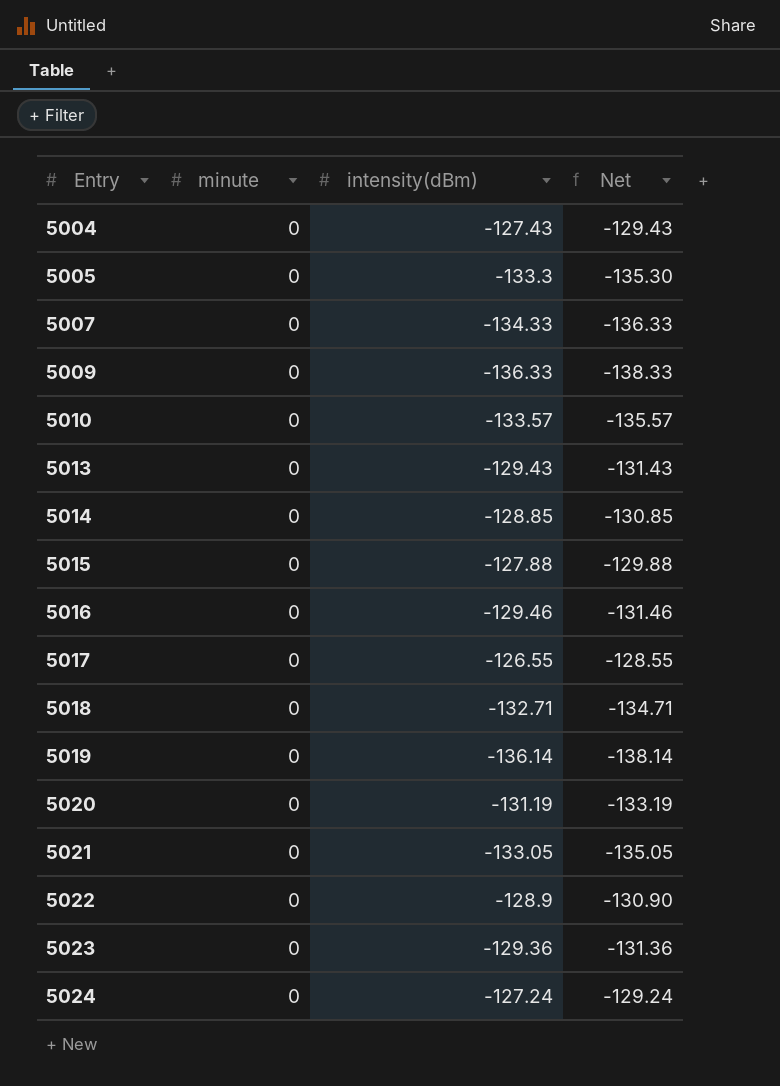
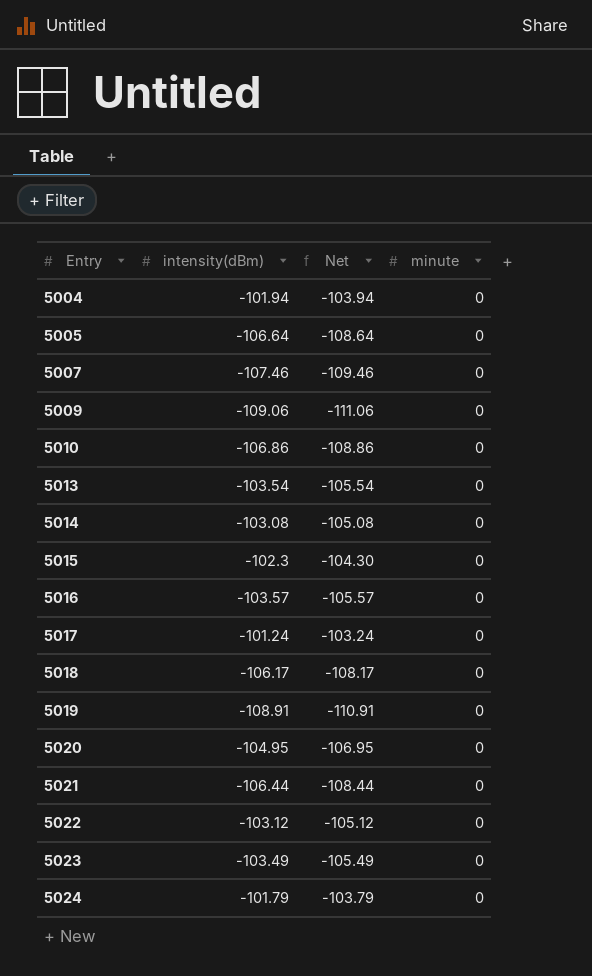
column minute | position: 2 -> 4
5004 | intensity(dBm): -127.43 -> -101.94
5004 | Net: -129.43 -> -103.94
5005 | intensity(dBm): -133.3 -> -106.64
5005 | Net: -135.30 -> -108.64
5007 | intensity(dBm): -134.33 -> -107.46
5007 | Net: -136.33 -> -109.46
5009 | intensity(dBm): -136.33 -> -109.06
5009 | Net: -138.33 -> -111.06
5010 | intensity(dBm): -133.57 -> -106.86
5010 | Net: -135.57 -> -108.86
5013 | intensity(dBm): -129.43 -> -103.54
5013 | Net: -131.43 -> -105.54
5014 | intensity(dBm): -128.85 -> -103.08
5014 | Net: -130.85 -> -105.08
5015 | intensity(dBm): -127.88 -> -102.3
5015 | Net: -129.88 -> -104.30
5016 | intensity(dBm): -129.46 -> -103.57
5016 | Net: -131.46 -> -105.57
5017 | intensity(dBm): -126.55 -> -101.24
5017 | Net: -128.55 -> -103.24
5018 | intensity(dBm): -132.71 -> -106.17
5018 | Net: -134.71 -> -108.17
5019 | intensity(dBm): -136.14 -> -108.91
5019 | Net: -138.14 -> -110.91
5020 | intensity(dBm): -131.19 -> -104.95
5020 | Net: -133.19 -> -106.95
5021 | intensity(dBm): -133.05 -> -106.44
5021 | Net: -135.05 -> -108.44
5022 | intensity(dBm): -128.9 -> -103.12
5022 | Net: -130.90 -> -105.12
5023 | intensity(dBm): -129.36 -> -103.49
5023 | Net: -131.36 -> -105.49
5024 | intensity(dBm): -127.24 -> -101.79
5024 | Net: -129.24 -> -103.79

